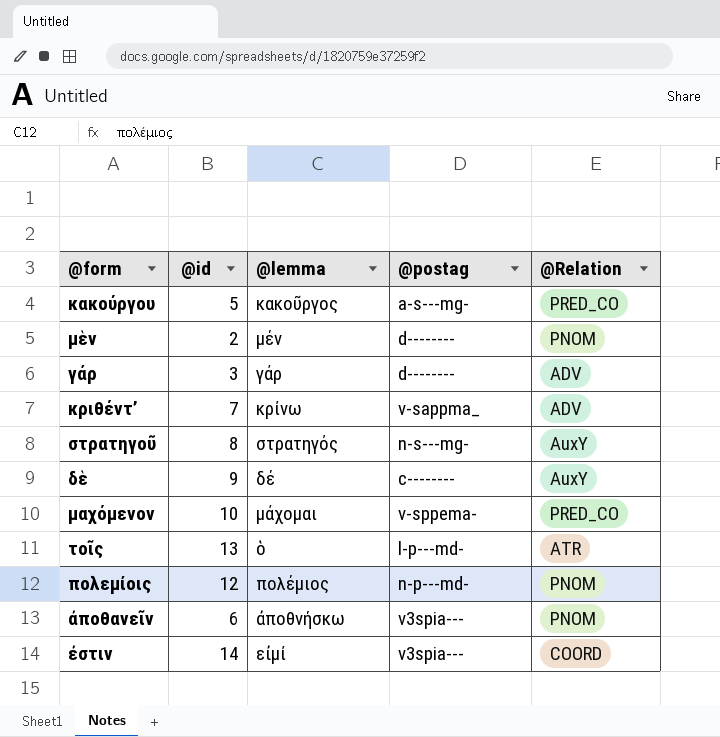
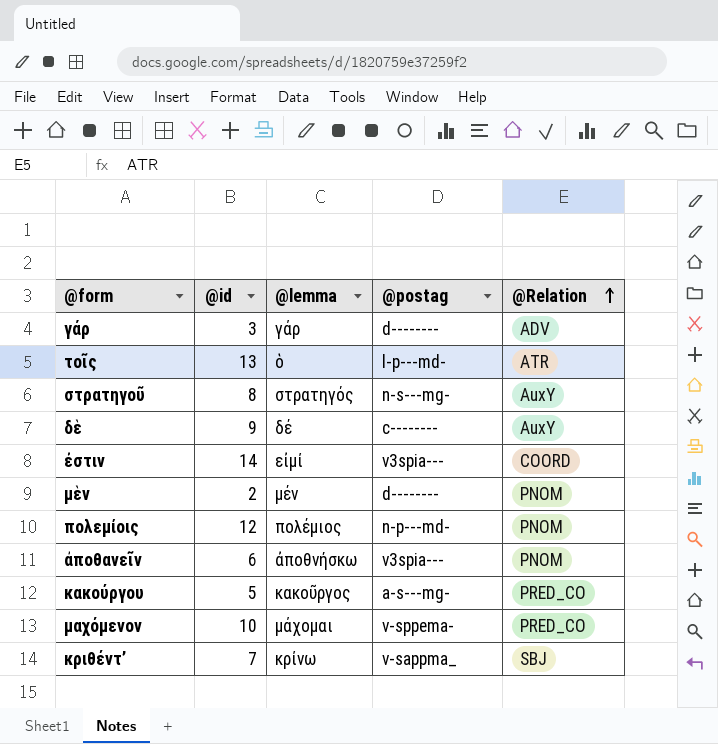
row order: none -> @Relation ascending
κριθέντʼ | @Relation: ADV -> SBJ

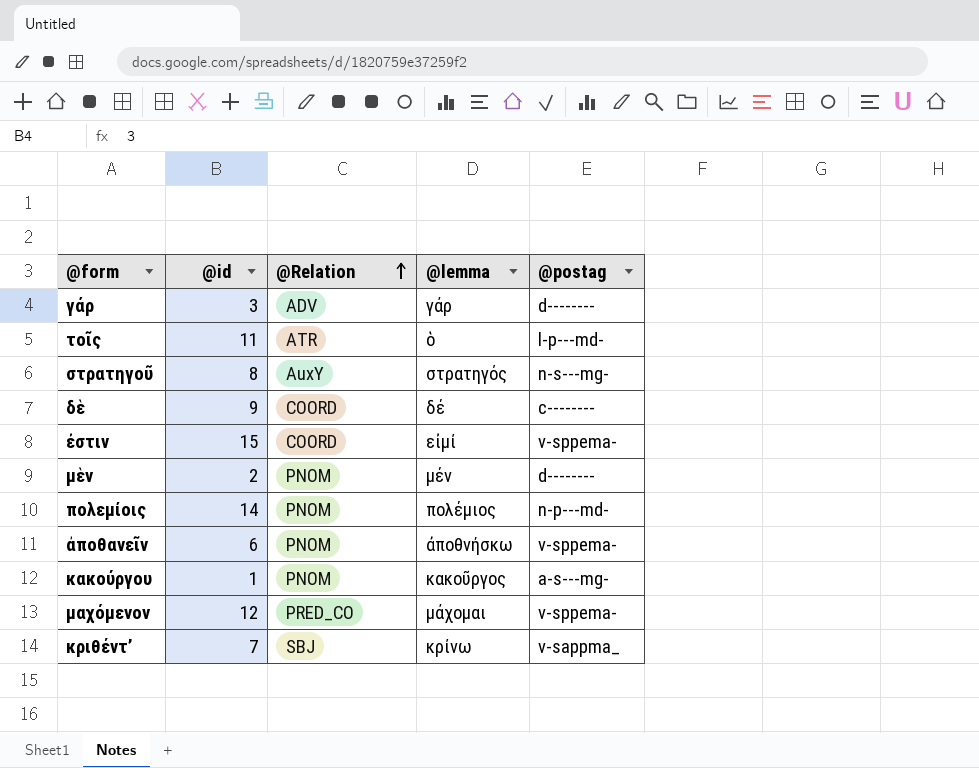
column @Relation | position: 5 -> 3
τοῖς | @id: 13 -> 11
δὲ | @Relation: AuxY -> COORD
ἐστιν | @id: 14 -> 15
ἐστιν | @postag: v3spia--- -> v-sppema-
πολεμίοις | @id: 12 -> 14
ἀποθανεῖν | @postag: v3spia--- -> v-sppema-
κακούργου | @id: 5 -> 1
κακούργου | @Relation: PRED_CO -> PNOM
μαχόμενον | @id: 10 -> 12

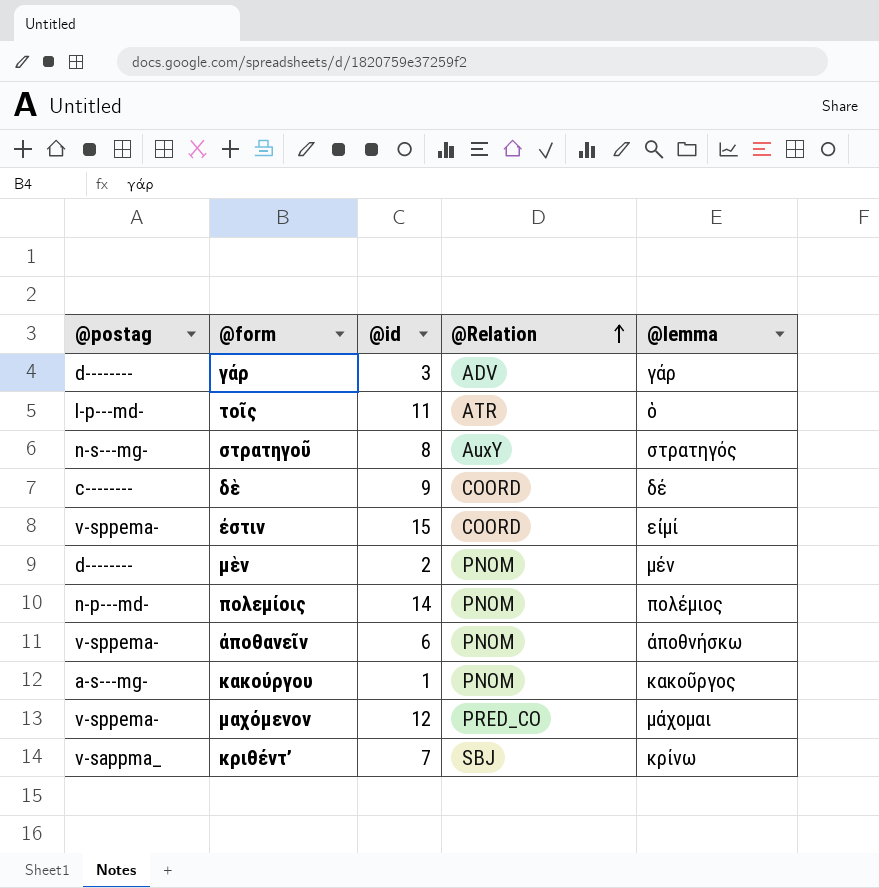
column @postag | position: 5 -> 1

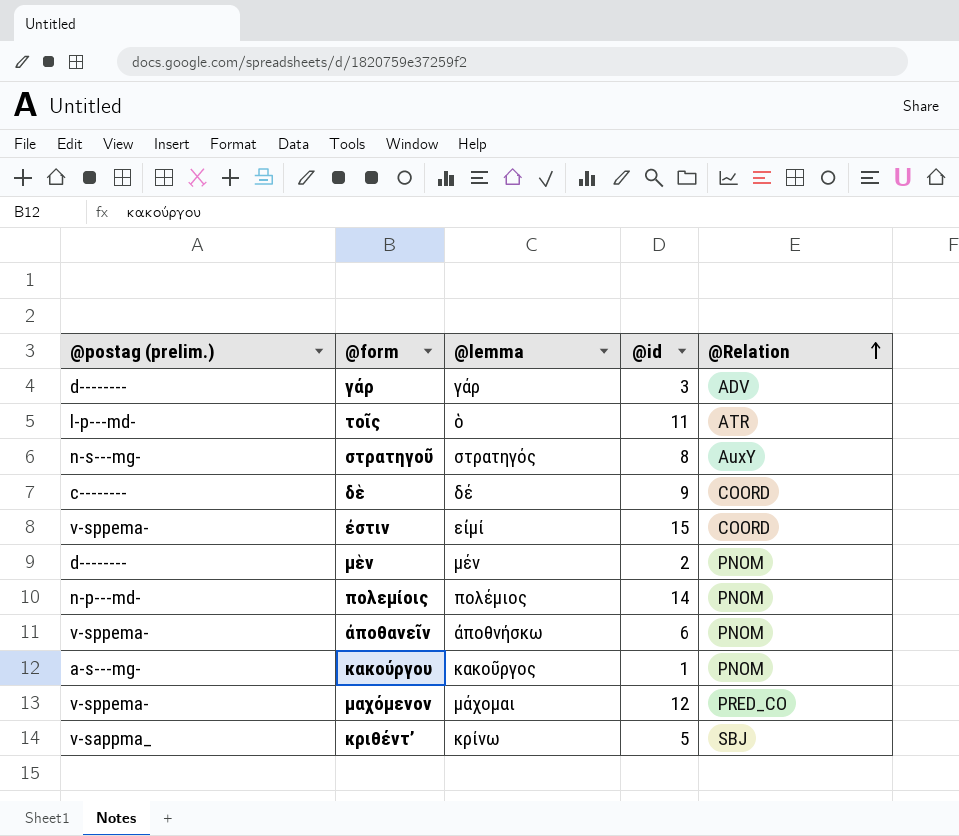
column name: @postag -> @postag (prelim.)
column @lemma | position: 5 -> 3
κριθέντʼ | @id: 7 -> 5

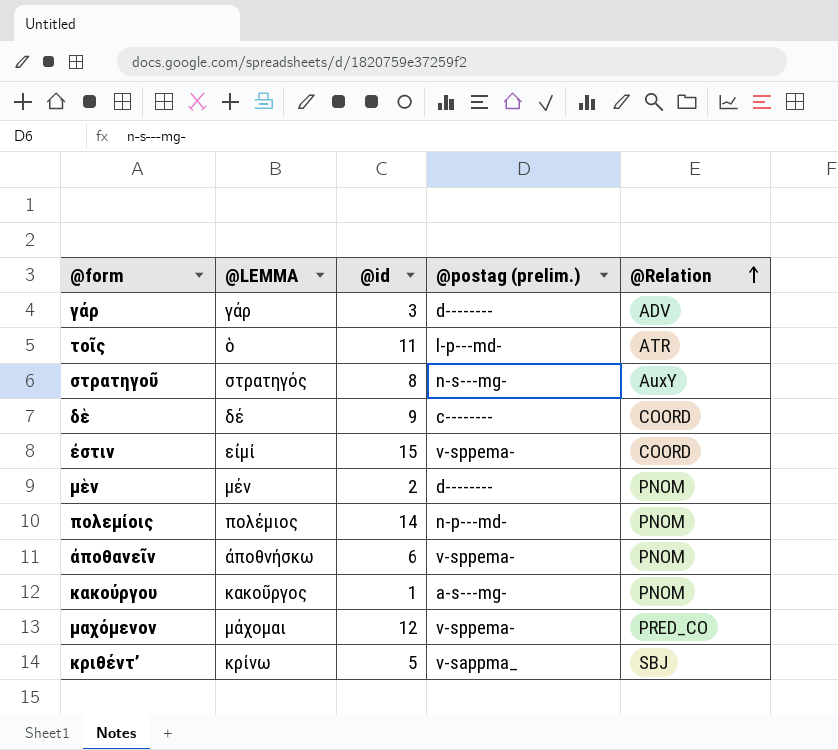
column name: @lemma -> @LEMMA
column @postag (prelim.) | position: 1 -> 4

